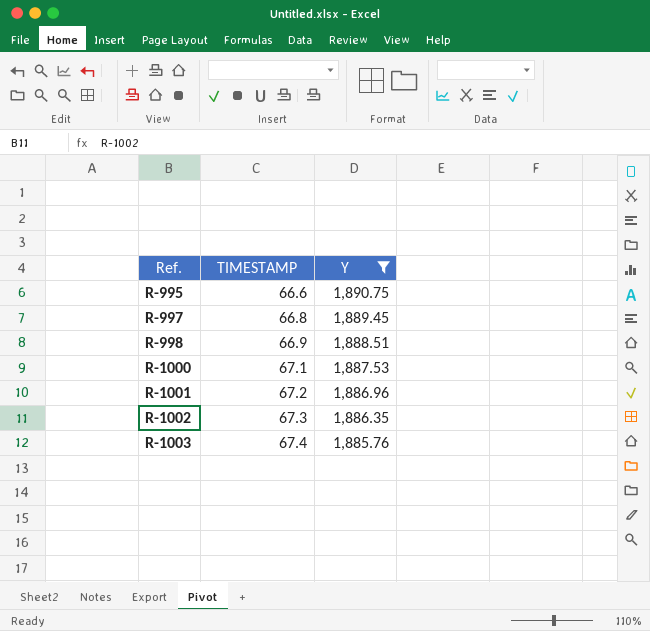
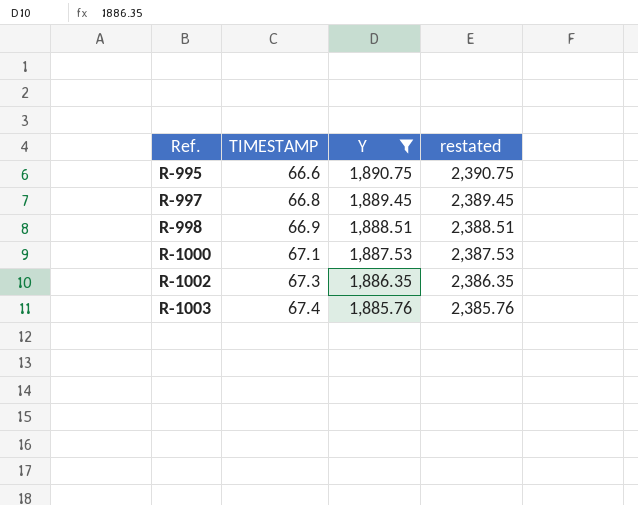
column restated | formula: none -> [Y] + 500
row R-1001: 67.2 | 1,886.96 -> none

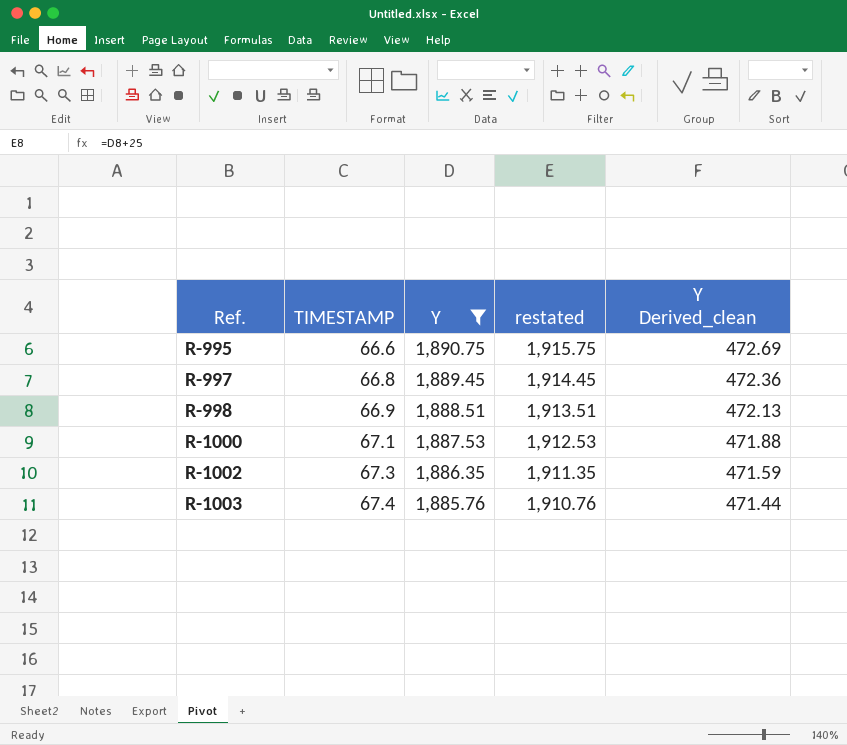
column restated | formula: [Y] + 500 -> [Y] + 25
column Y Derived_clean | formula: none -> [Y] * 0.25

